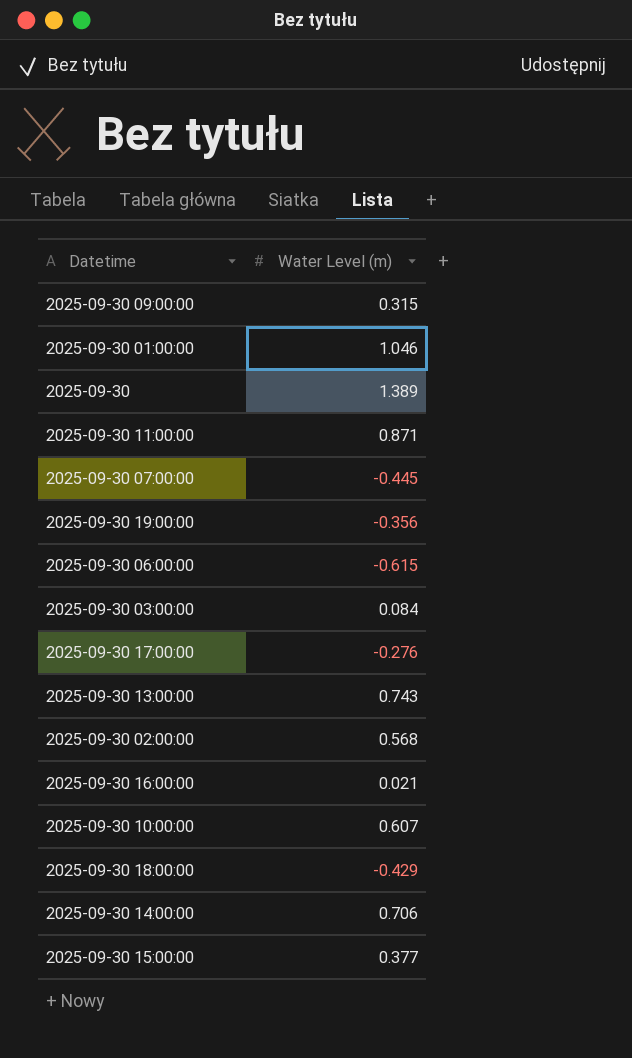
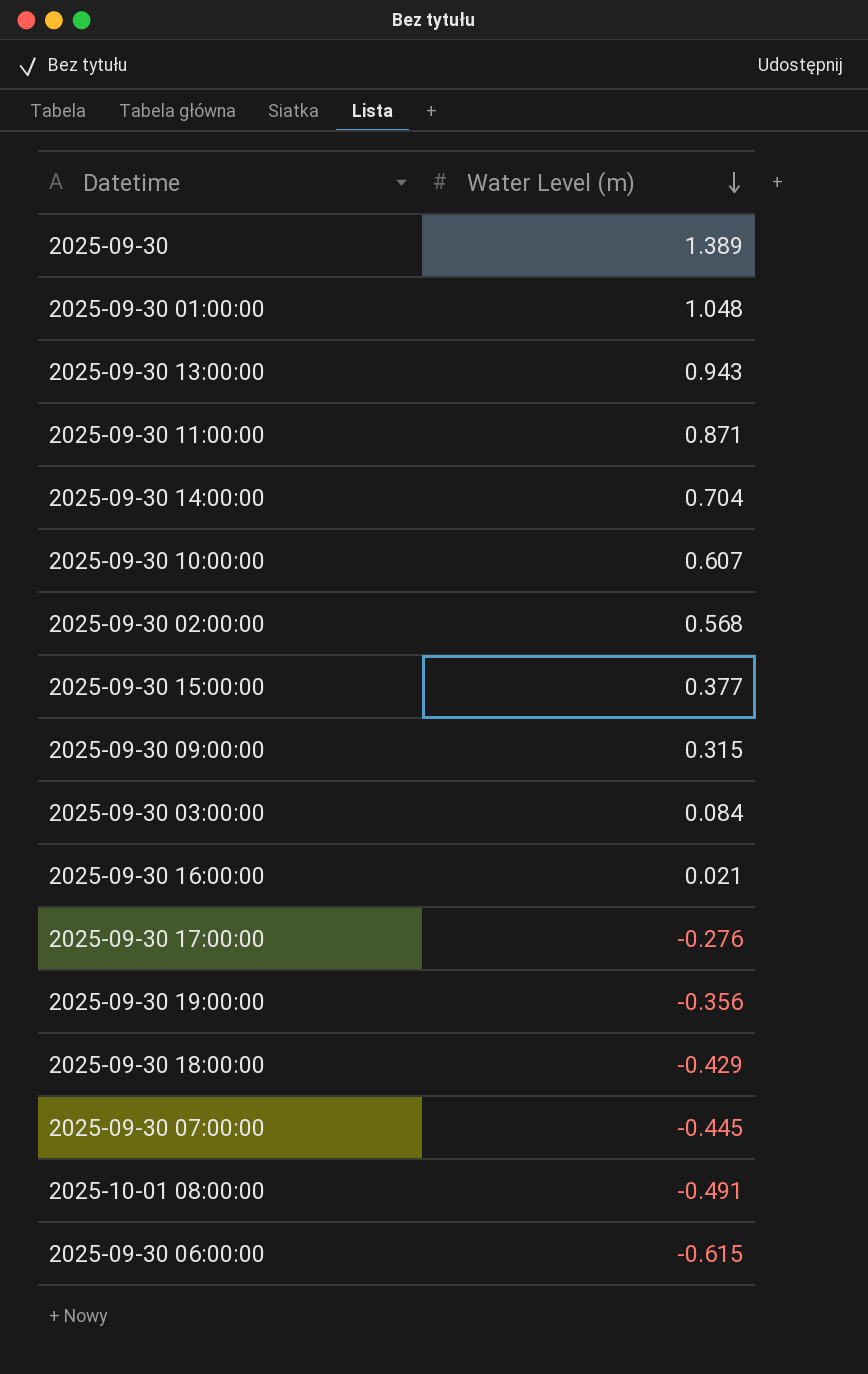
row order: none -> Water Level (m) descending
2025-09-30 01:00:00 | Water Level (m): 1.046 -> 1.048
2025-09-30 13:00:00 | Water Level (m): 0.743 -> 0.943
2025-09-30 14:00:00 | Water Level (m): 0.706 -> 0.704
row 2025-10-01 08:00:00: none -> -0.491

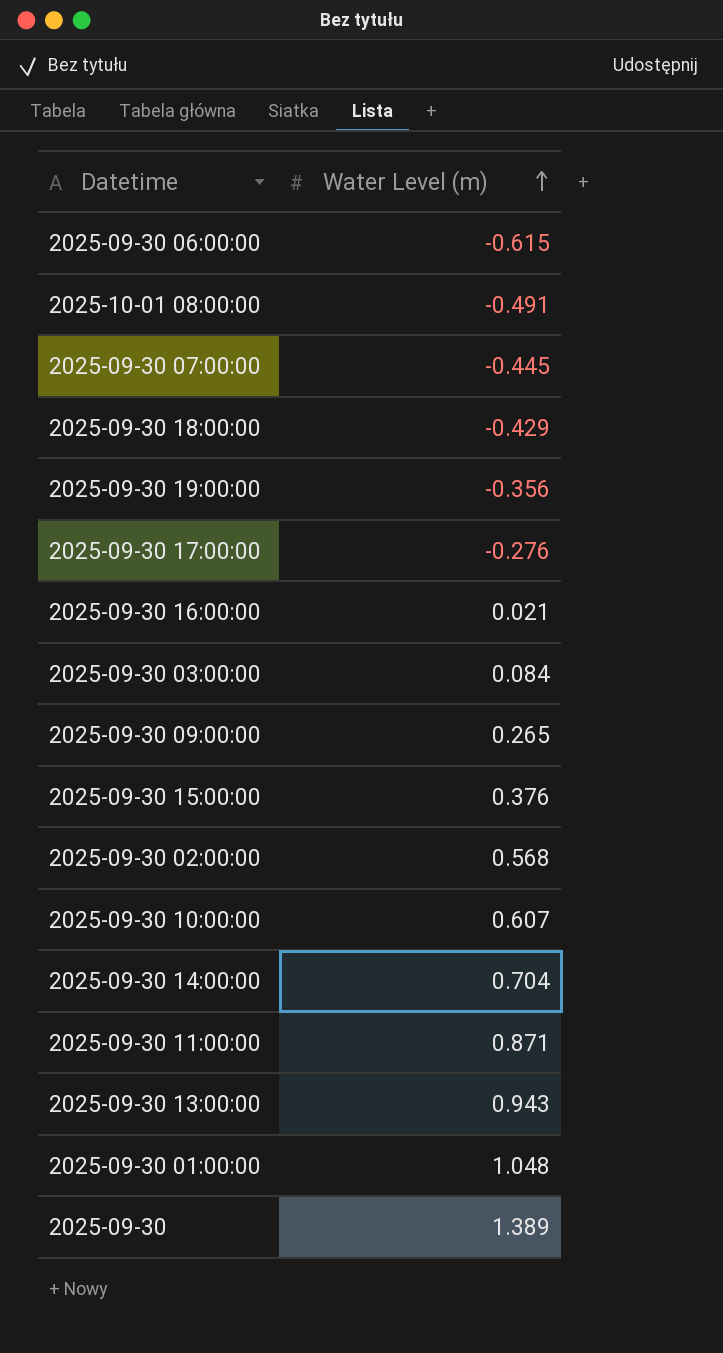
row order: Water Level (m) descending -> Water Level (m) ascending
2025-09-30 09:00:00 | Water Level (m): 0.315 -> 0.265
2025-09-30 15:00:00 | Water Level (m): 0.377 -> 0.376

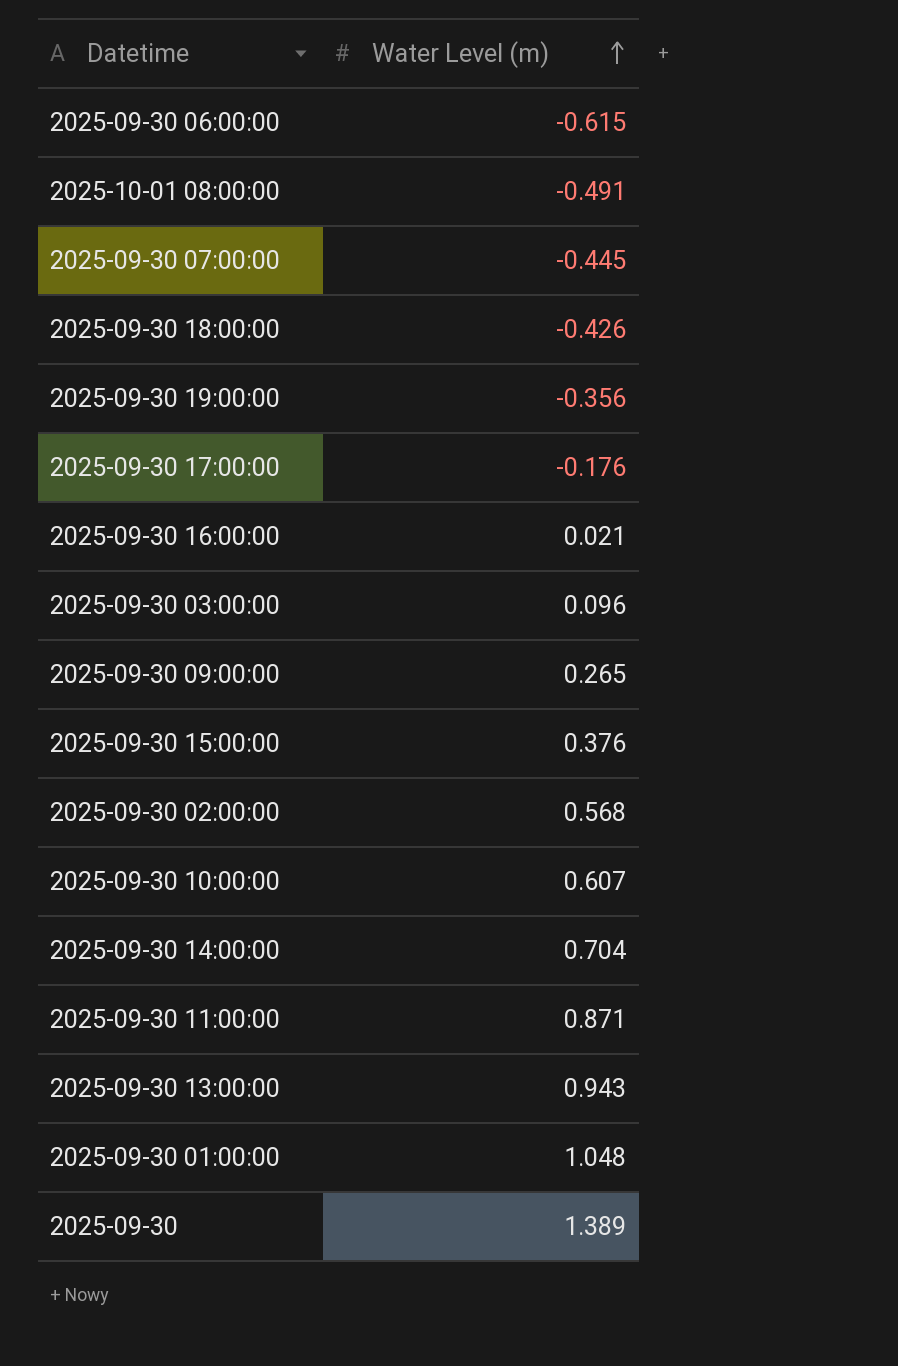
2025-09-30 18:00:00 | Water Level (m): -0.429 -> -0.426
2025-09-30 17:00:00 | Water Level (m): -0.276 -> -0.176
2025-09-30 03:00:00 | Water Level (m): 0.084 -> 0.096

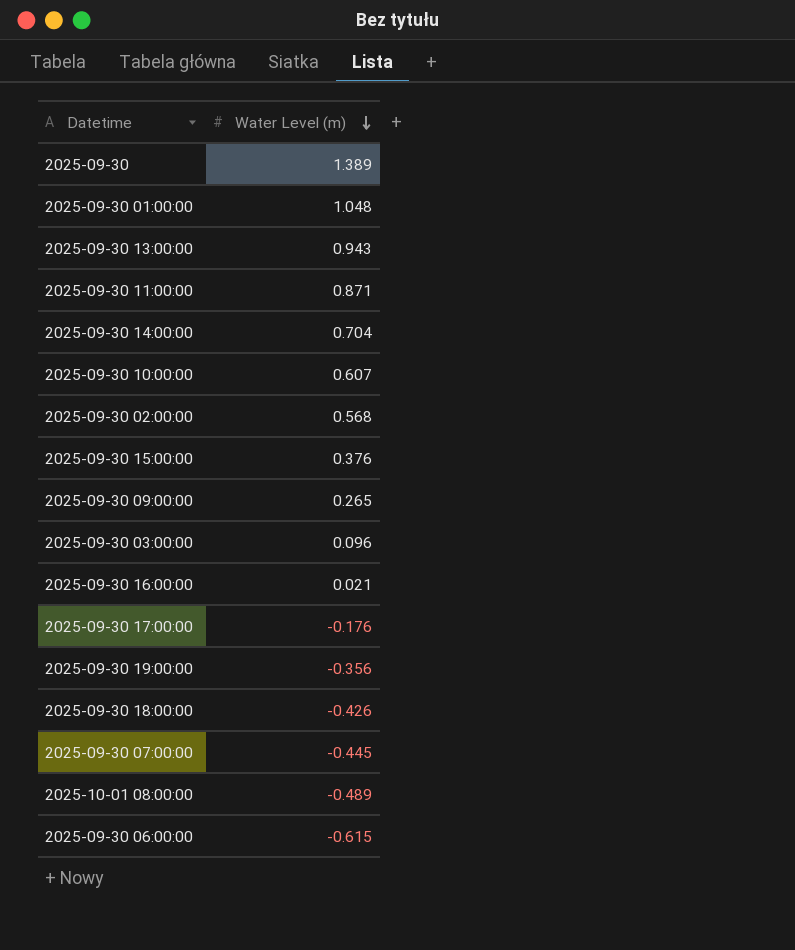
row order: Water Level (m) ascending -> Water Level (m) descending
2025-10-01 08:00:00 | Water Level (m): -0.491 -> -0.489

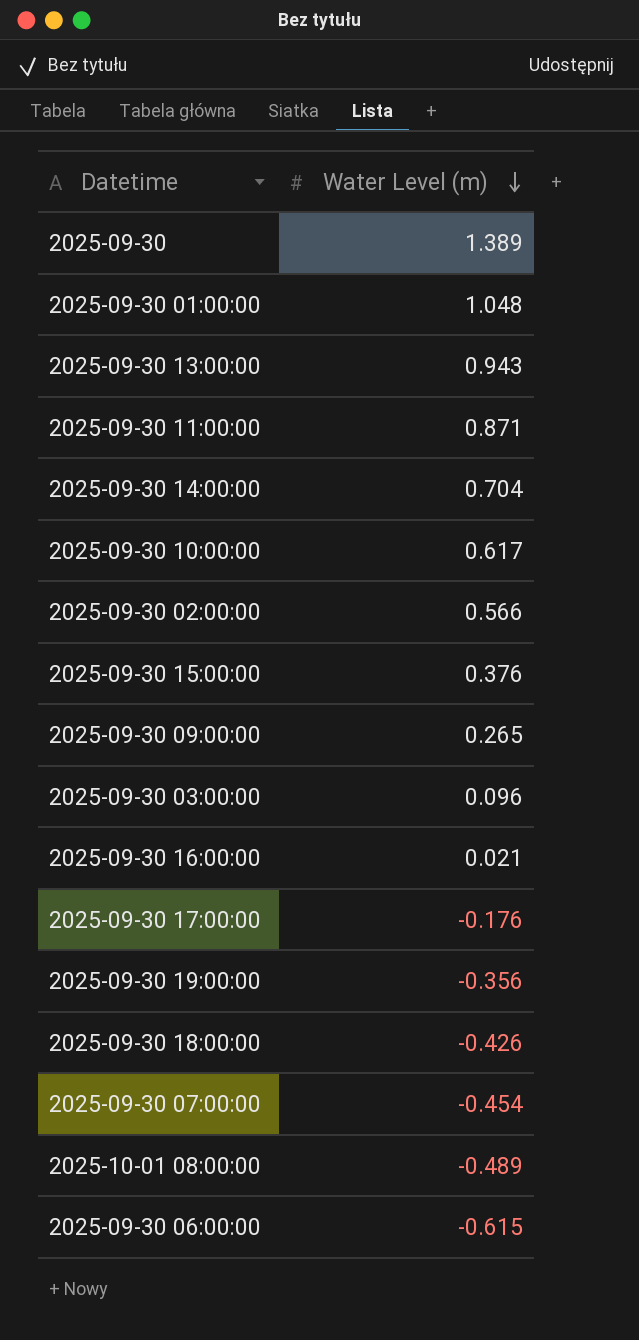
2025-09-30 10:00:00 | Water Level (m): 0.607 -> 0.617
2025-09-30 02:00:00 | Water Level (m): 0.568 -> 0.566
2025-09-30 07:00:00 | Water Level (m): -0.445 -> -0.454

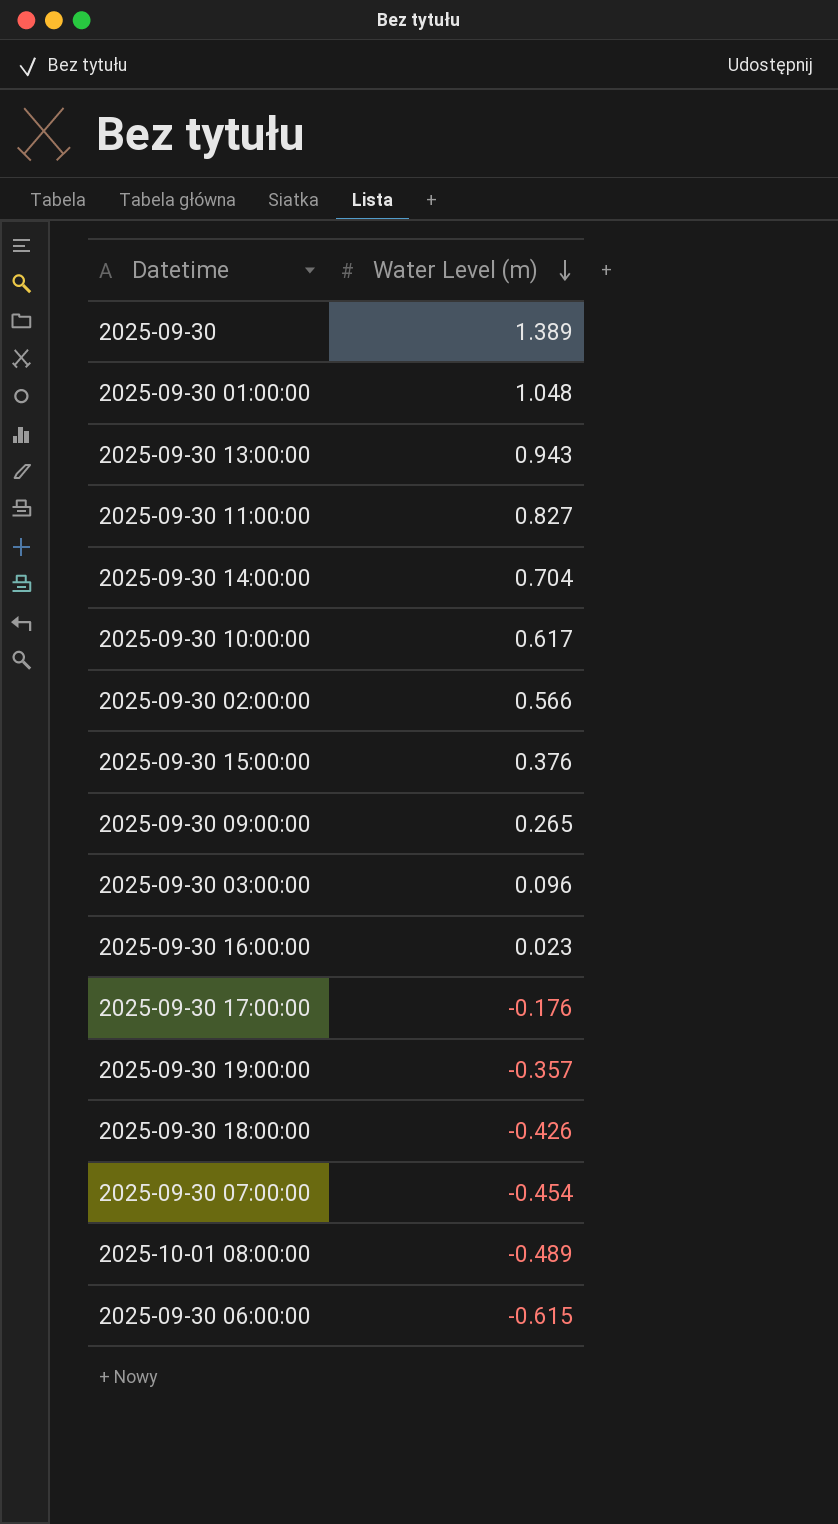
2025-09-30 11:00:00 | Water Level (m): 0.871 -> 0.827
2025-09-30 16:00:00 | Water Level (m): 0.021 -> 0.023
2025-09-30 19:00:00 | Water Level (m): -0.356 -> -0.357

